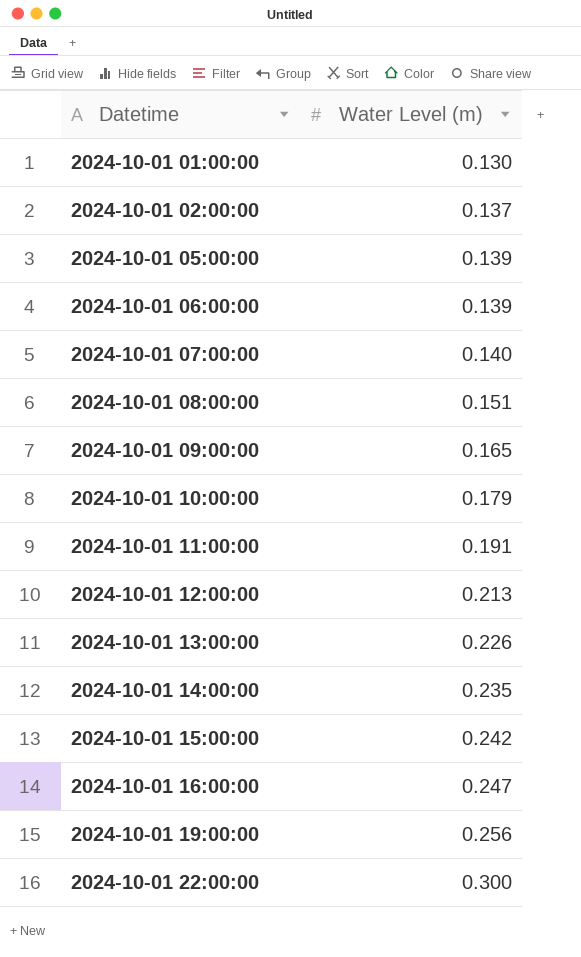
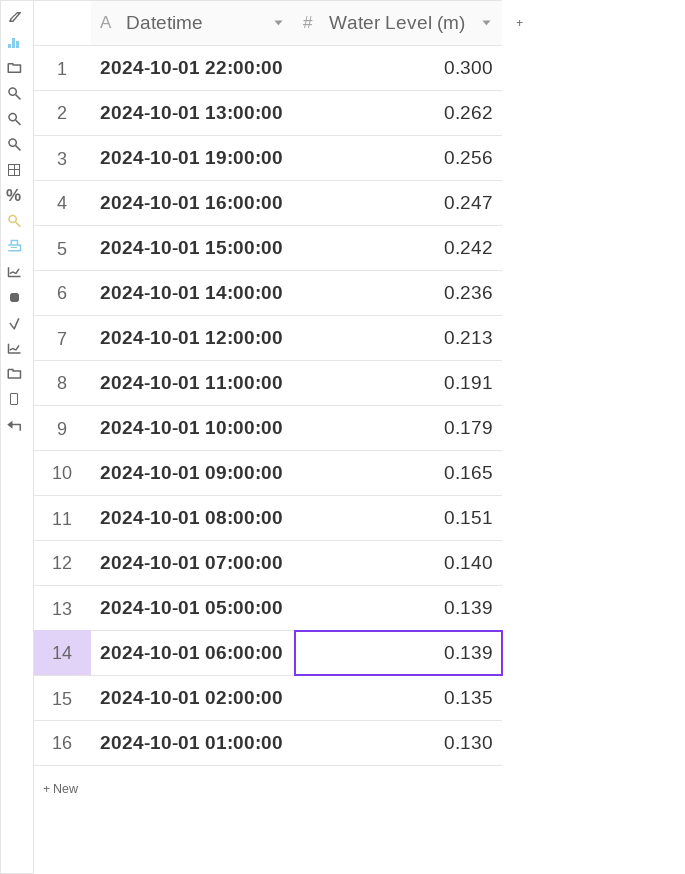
row order: Datetime ascending -> Water Level (m) descending
2024-10-01 13:00:00 | Water Level (m): 0.226 -> 0.262
2024-10-01 14:00:00 | Water Level (m): 0.235 -> 0.236
2024-10-01 02:00:00 | Water Level (m): 0.137 -> 0.135

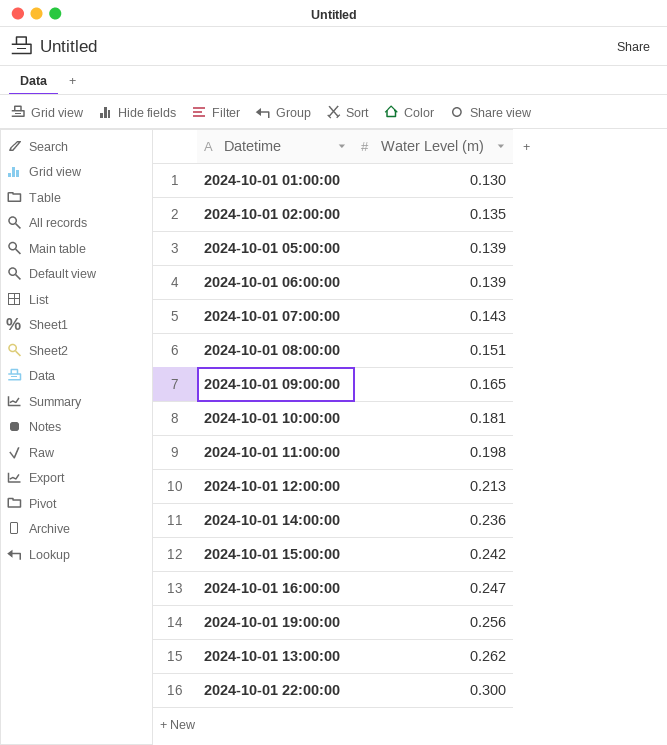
row order: Water Level (m) descending -> Water Level (m) ascending
2024-10-01 07:00:00 | Water Level (m): 0.140 -> 0.143
2024-10-01 10:00:00 | Water Level (m): 0.179 -> 0.181
2024-10-01 11:00:00 | Water Level (m): 0.191 -> 0.198

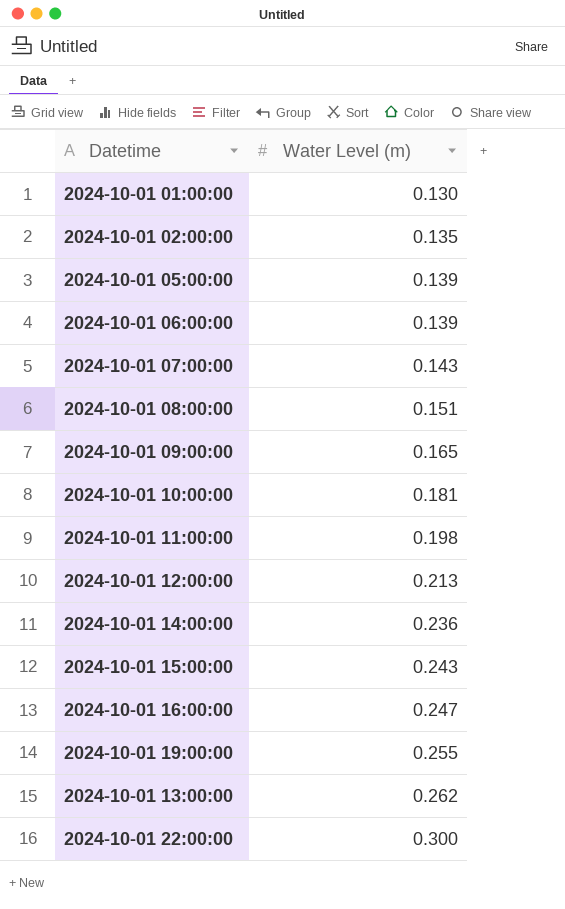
2024-10-01 15:00:00 | Water Level (m): 0.242 -> 0.243
2024-10-01 19:00:00 | Water Level (m): 0.256 -> 0.255

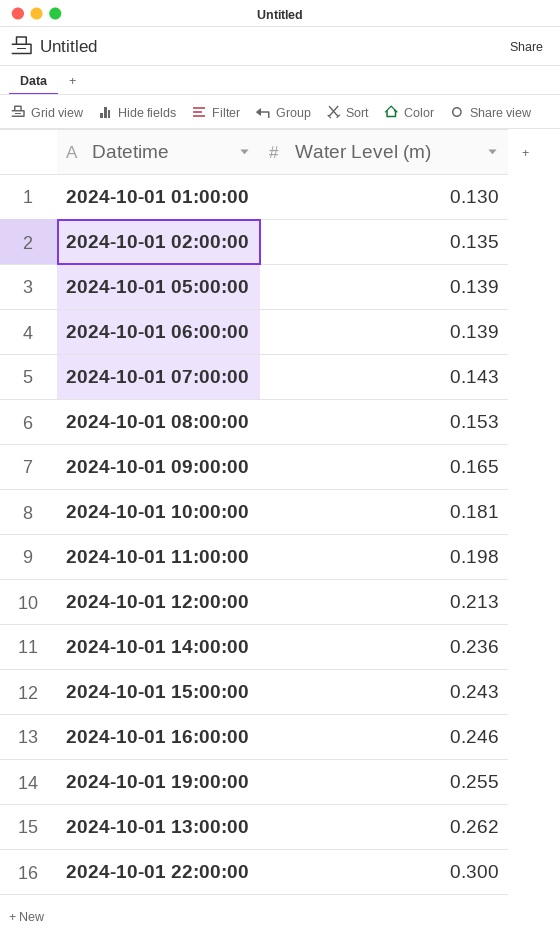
2024-10-01 08:00:00 | Water Level (m): 0.151 -> 0.153
2024-10-01 16:00:00 | Water Level (m): 0.247 -> 0.246

